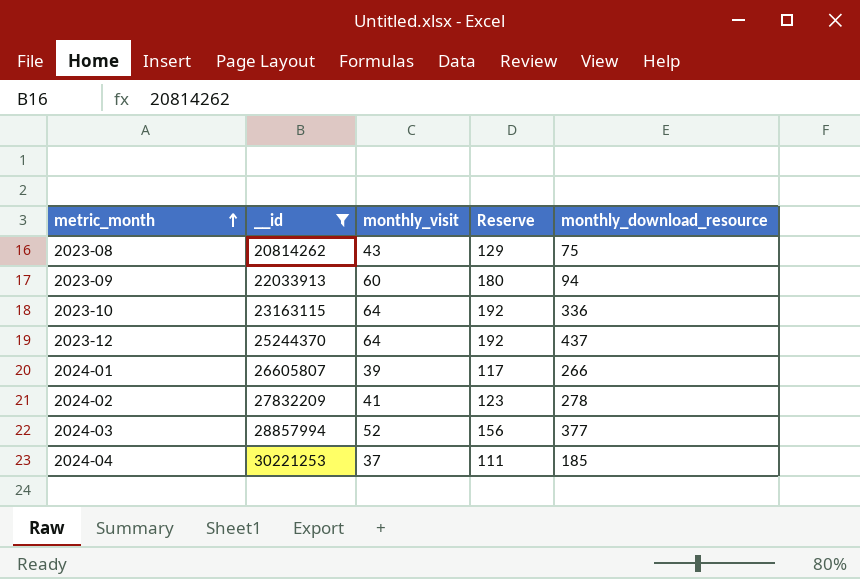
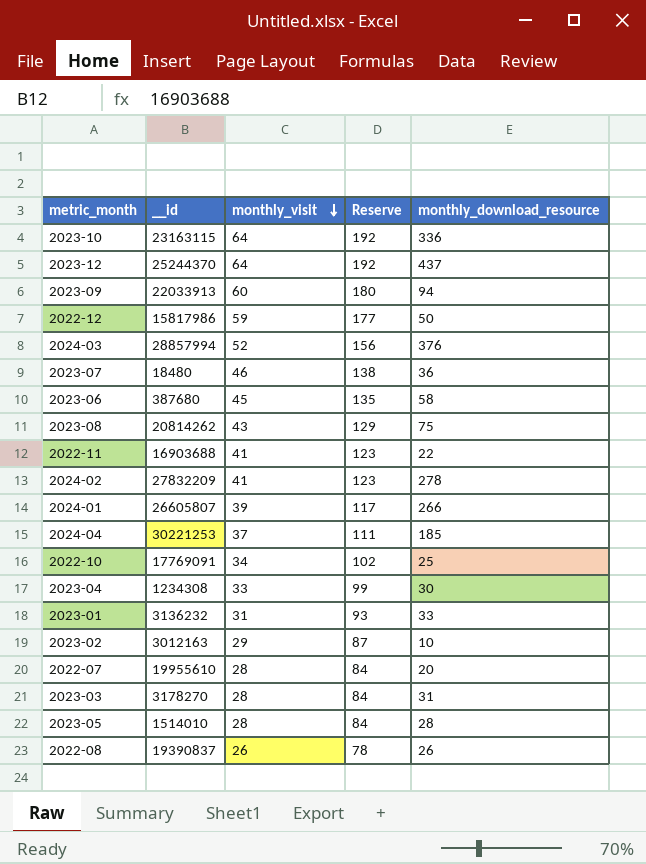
filter: __id >= 20814262 -> none
row order: metric_month ascending -> monthly_visit descending
2024-03 | monthly_download_resource: 377 -> 376

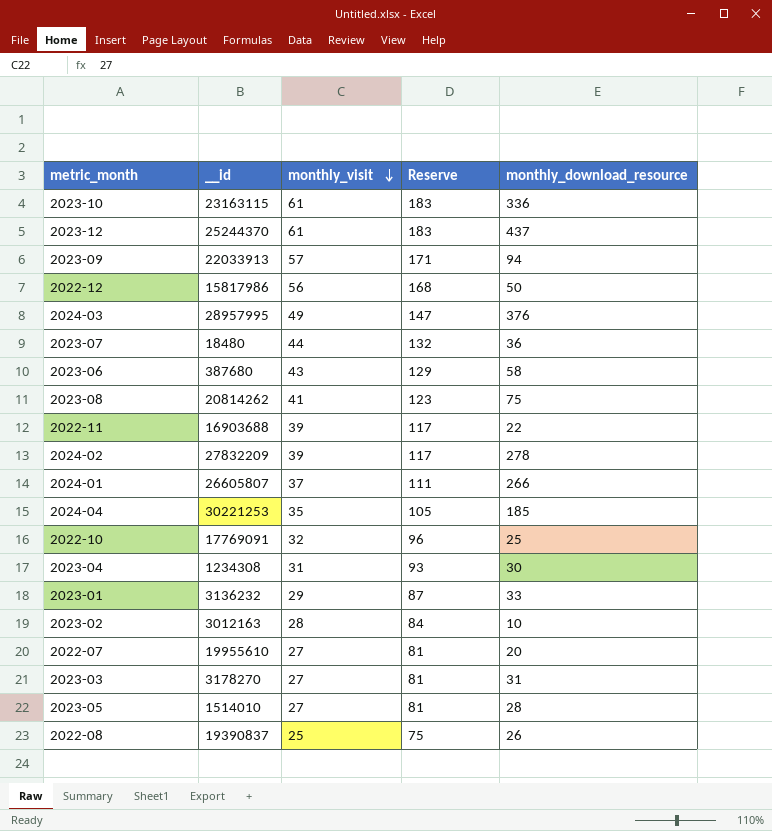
2023-10 | monthly_visit: 64 -> 61
2023-10 | Reserve: 192 -> 183
2023-12 | monthly_visit: 64 -> 61
2023-12 | Reserve: 192 -> 183
2023-09 | monthly_visit: 60 -> 57
2023-09 | Reserve: 180 -> 171
2022-12 | monthly_visit: 59 -> 56
2022-12 | Reserve: 177 -> 168
2024-03 | __id: 28857994 -> 28957995
2024-03 | monthly_visit: 52 -> 49
2024-03 | Reserve: 156 -> 147
2023-07 | monthly_visit: 46 -> 44
2023-07 | Reserve: 138 -> 132
2023-06 | monthly_visit: 45 -> 43
2023-06 | Reserve: 135 -> 129
2023-08 | monthly_visit: 43 -> 41
2023-08 | Reserve: 129 -> 123
2022-11 | monthly_visit: 41 -> 39
2022-11 | Reserve: 123 -> 117
2024-02 | monthly_visit: 41 -> 39
2024-02 | Reserve: 123 -> 117
2024-01 | monthly_visit: 39 -> 37
2024-01 | Reserve: 117 -> 111
2024-04 | monthly_visit: 37 -> 35
2024-04 | Reserve: 111 -> 105
2022-10 | monthly_visit: 34 -> 32
2022-10 | Reserve: 102 -> 96
2023-04 | monthly_visit: 33 -> 31
2023-04 | Reserve: 99 -> 93
2023-01 | monthly_visit: 31 -> 29
2023-01 | Reserve: 93 -> 87
2023-02 | monthly_visit: 29 -> 28
2023-02 | Reserve: 87 -> 84
2022-07 | monthly_visit: 28 -> 27
2022-07 | Reserve: 84 -> 81
2023-03 | monthly_visit: 28 -> 27
2023-03 | Reserve: 84 -> 81
2023-05 | monthly_visit: 28 -> 27
2023-05 | Reserve: 84 -> 81
2022-08 | monthly_visit: 26 -> 25
2022-08 | Reserve: 78 -> 75

